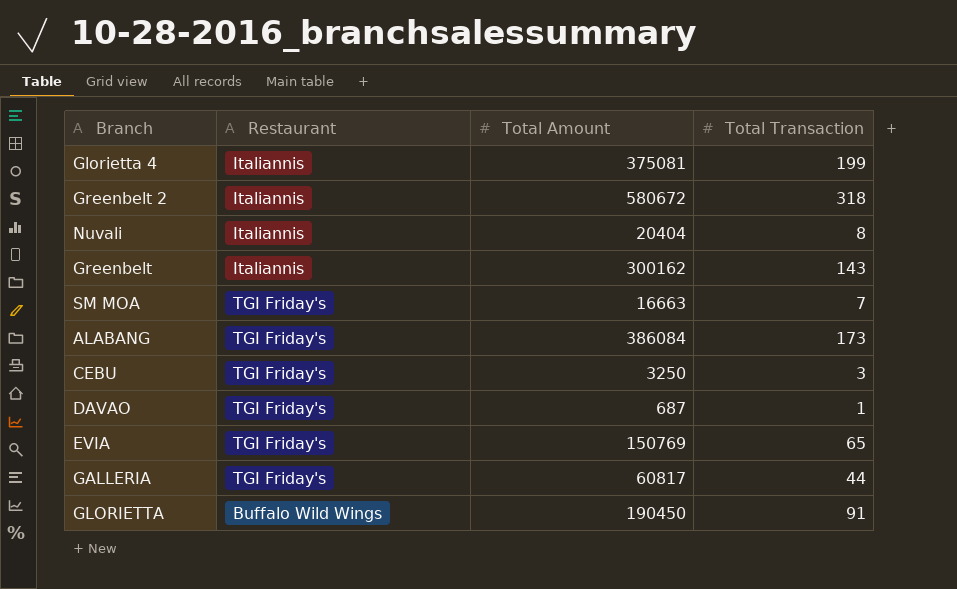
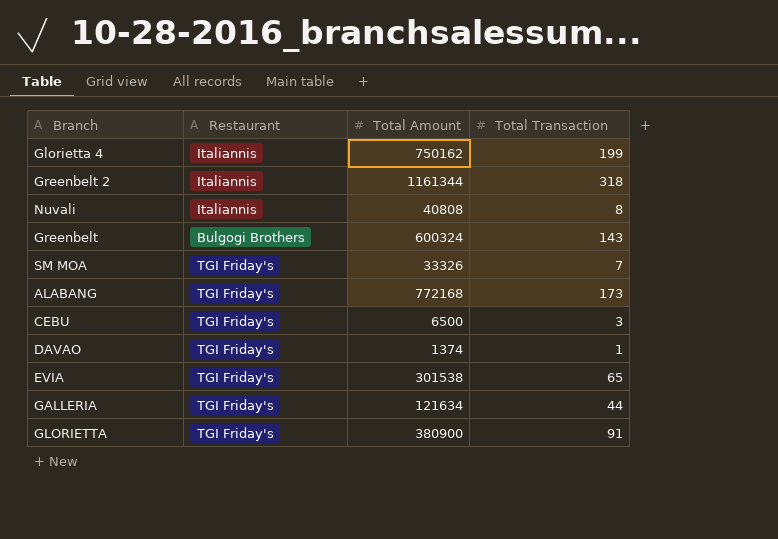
Glorietta 4 | Total Amount: 375081 -> 750162
Greenbelt 2 | Total Amount: 580672 -> 1161344
Nuvali | Total Amount: 20404 -> 40808
Greenbelt | Restaurant: Italiannis -> Bulgogi Brothers
Greenbelt | Total Amount: 300162 -> 600324
SM MOA | Total Amount: 16663 -> 33326
ALABANG | Total Amount: 386084 -> 772168
CEBU | Total Amount: 3250 -> 6500
DAVAO | Total Amount: 687 -> 1374
EVIA | Total Amount: 150769 -> 301538
GALLERIA | Total Amount: 60817 -> 121634
GLORIETTA | Restaurant: Buffalo Wild Wings -> TGI Friday's
GLORIETTA | Total Amount: 190450 -> 380900

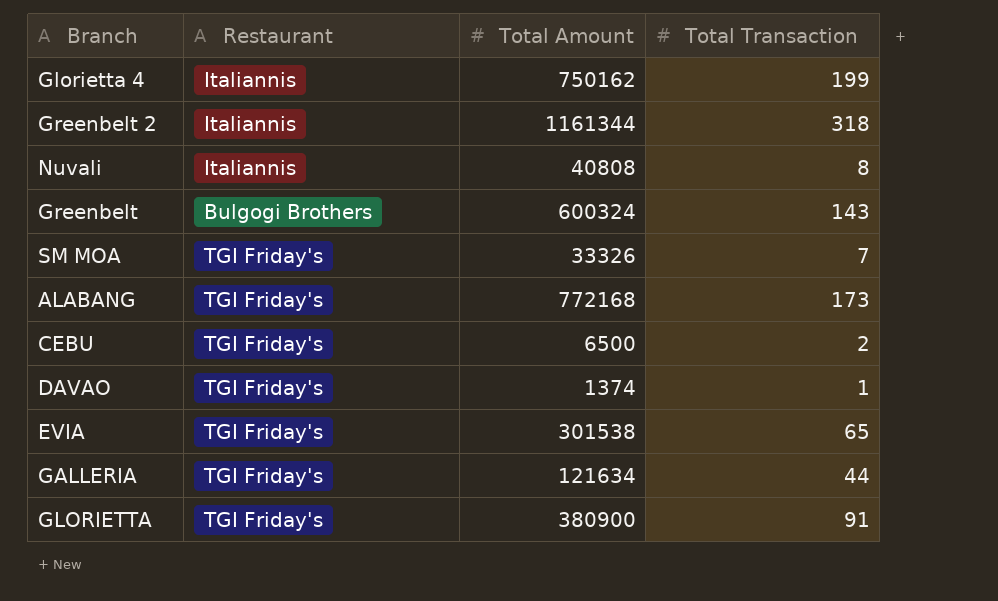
CEBU | Total Transaction: 3 -> 2

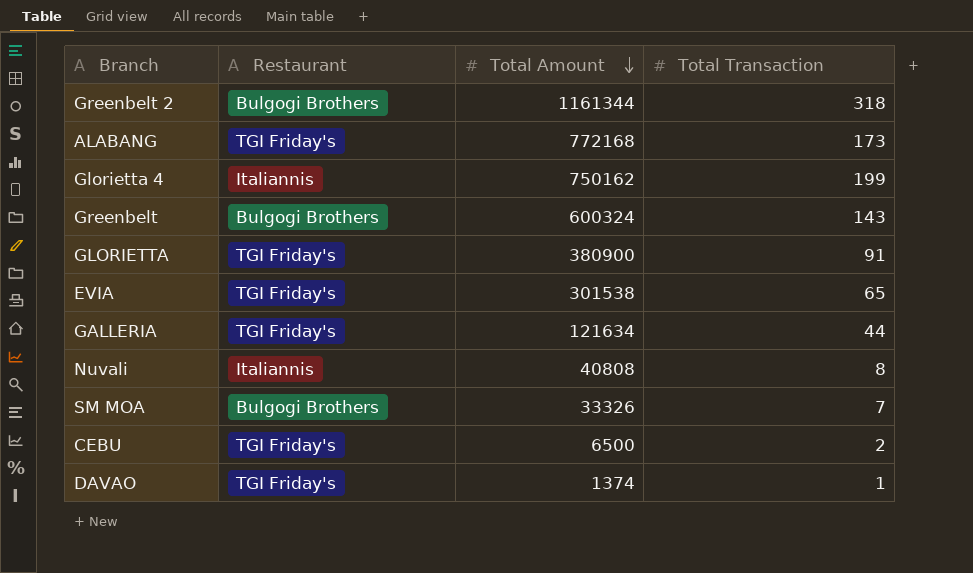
row order: none -> Total Amount descending
Greenbelt 2 | Restaurant: Italiannis -> Bulgogi Brothers
SM MOA | Restaurant: TGI Friday's -> Bulgogi Brothers

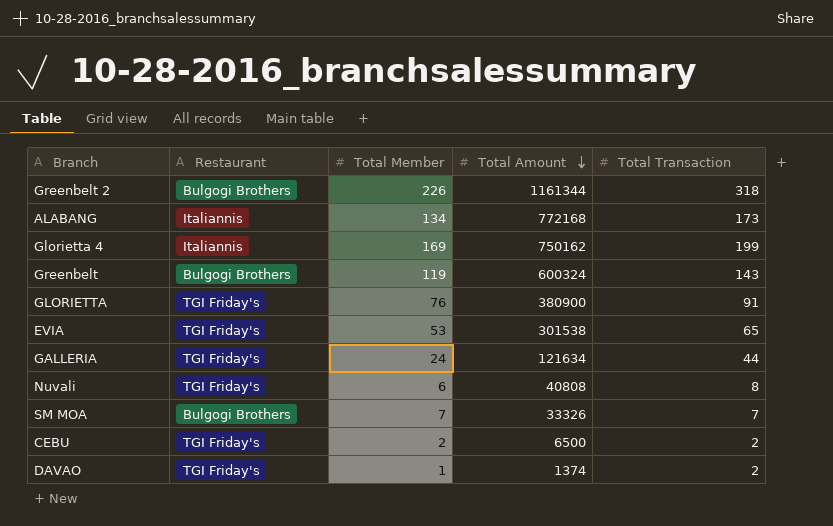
column Total Member | position: none -> 3
ALABANG | Restaurant: TGI Friday's -> Italiannis
Nuvali | Restaurant: Italiannis -> TGI Friday's
DAVAO | Total Transaction: 1 -> 2

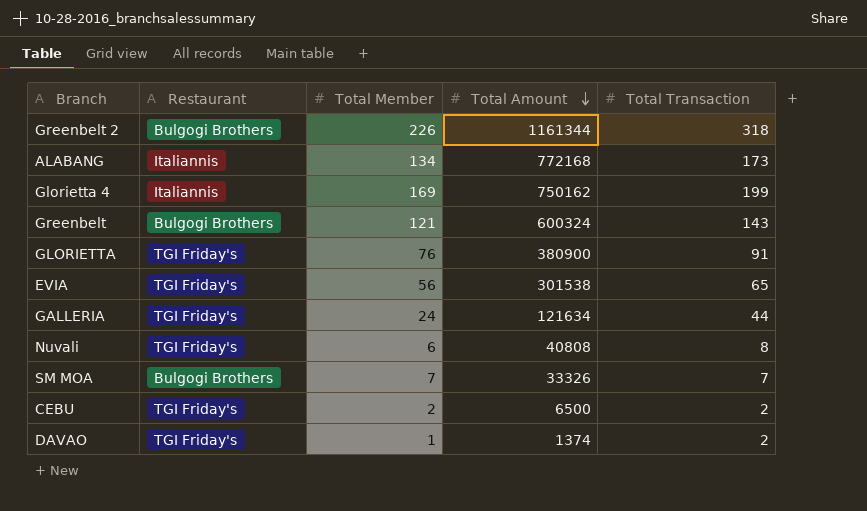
Greenbelt | Total Member: 119 -> 121
EVIA | Total Member: 53 -> 56

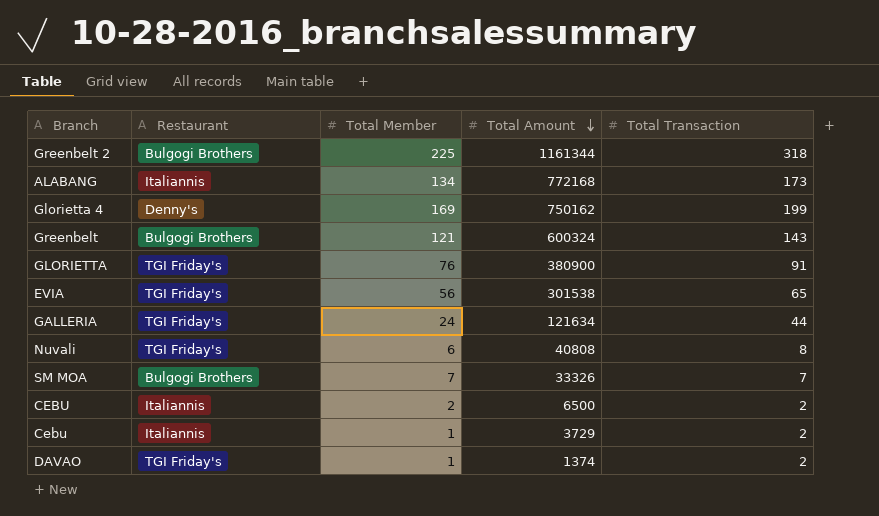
Greenbelt 2 | Total Member: 226 -> 225
Glorietta 4 | Restaurant: Italiannis -> Denny's
CEBU | Restaurant: TGI Friday's -> Italiannis
row Cebu: none -> Italiannis | 1 | 3729 | 2

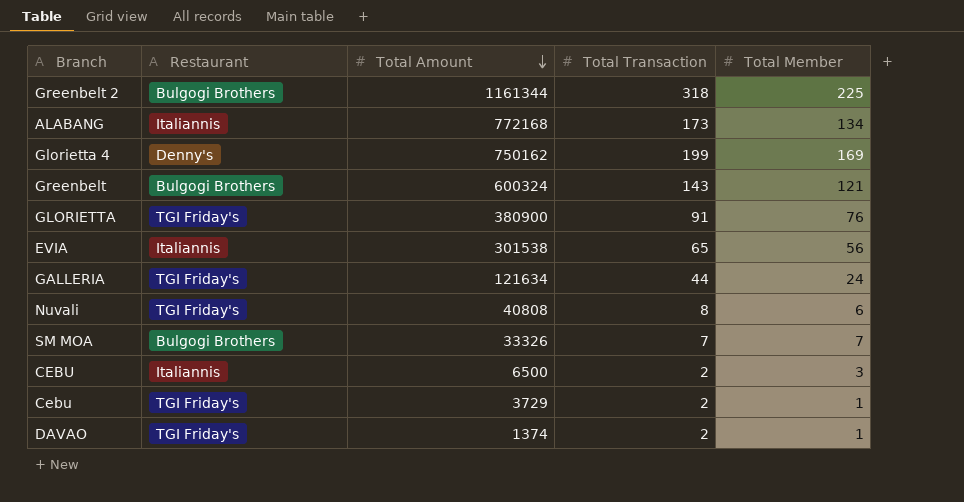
column Total Member | position: 3 -> 5
EVIA | Restaurant: TGI Friday's -> Italiannis
CEBU | Total Member: 2 -> 3
Cebu | Restaurant: Italiannis -> TGI Friday's

